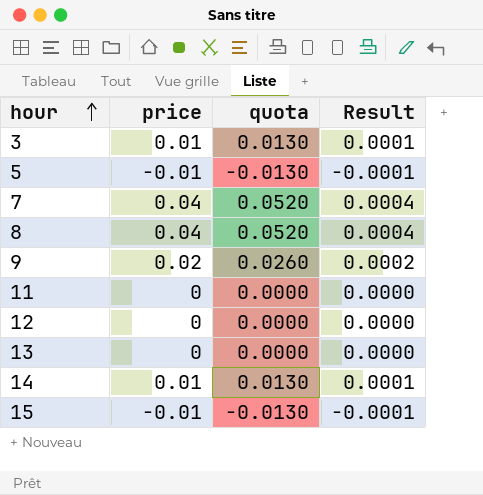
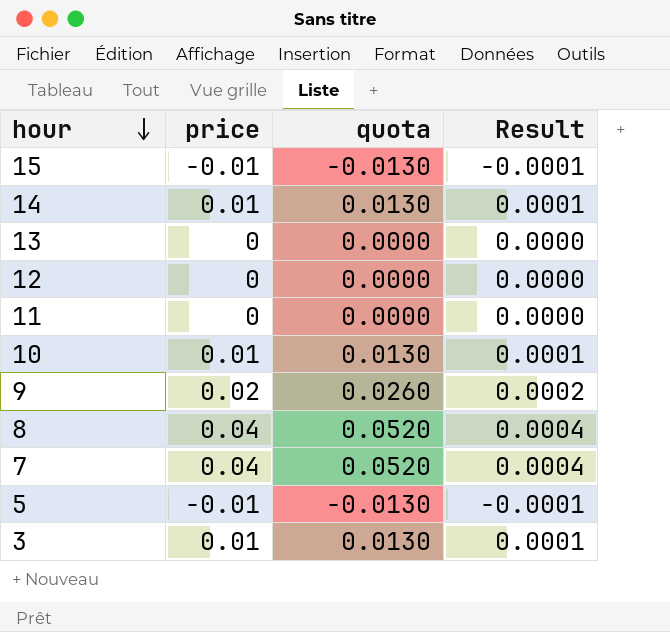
row order: hour ascending -> hour descending
row 10: none -> 0.01 | 0.0130 | 0.0001

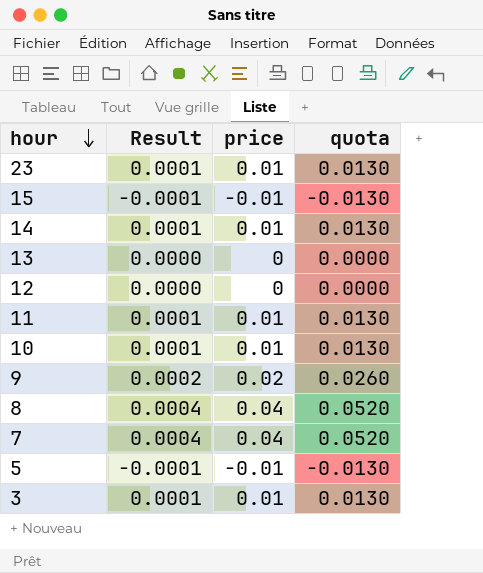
column Result | position: 4 -> 2
row 23: none -> 0.0001 | 0.01 | 0.0130
11 | Result: 0.0000 -> 0.0001
11 | price: 0 -> 0.01
11 | quota: 0.0000 -> 0.0130

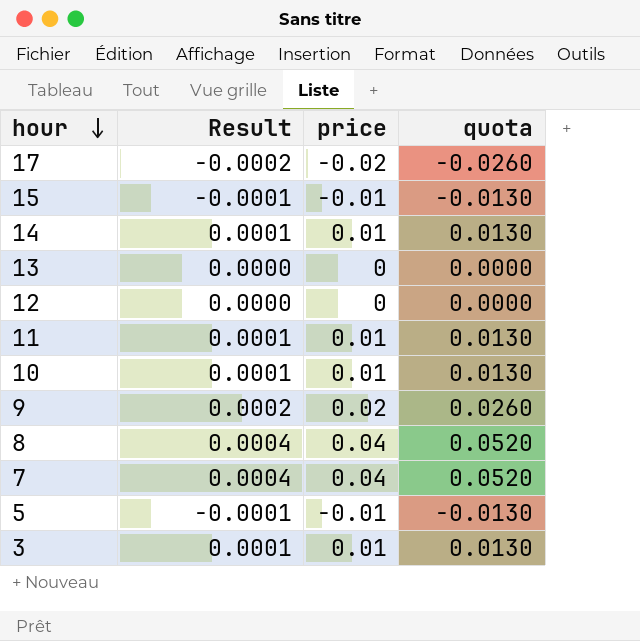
row 23: 0.0001 | 0.01 | 0.0130 -> none
row 17: none -> -0.0002 | -0.02 | -0.0260

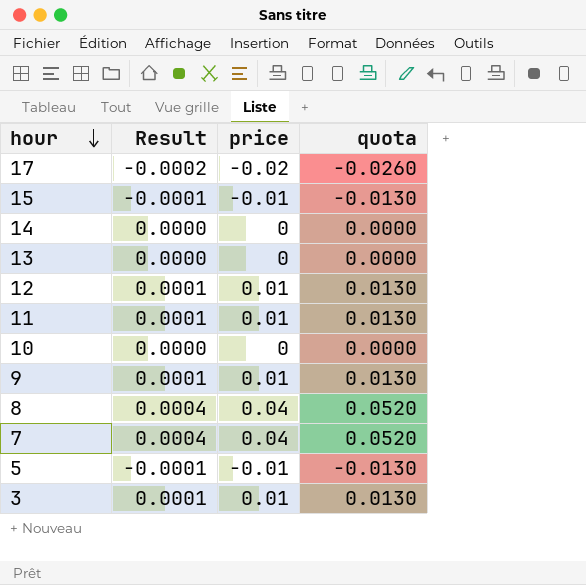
14 | Result: 0.0001 -> 0.0000
14 | price: 0.01 -> 0
14 | quota: 0.0130 -> 0.0000
12 | Result: 0.0000 -> 0.0001
12 | price: 0 -> 0.01
12 | quota: 0.0000 -> 0.0130
10 | Result: 0.0001 -> 0.0000
10 | price: 0.01 -> 0
10 | quota: 0.0130 -> 0.0000
9 | Result: 0.0002 -> 0.0001
9 | price: 0.02 -> 0.01
9 | quota: 0.0260 -> 0.0130

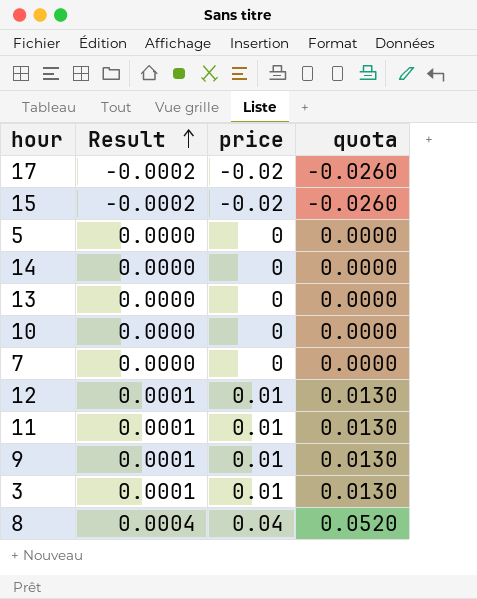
row order: hour descending -> Result ascending
15 | Result: -0.0001 -> -0.0002
15 | price: -0.01 -> -0.02
15 | quota: -0.0130 -> -0.0260
5 | Result: -0.0001 -> 0.0000
5 | price: -0.01 -> 0
5 | quota: -0.0130 -> 0.0000
7 | Result: 0.0004 -> 0.0000
7 | price: 0.04 -> 0
7 | quota: 0.0520 -> 0.0000

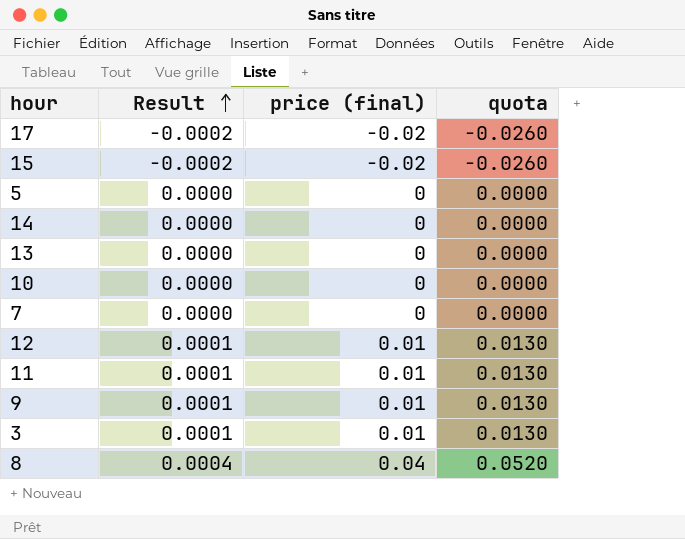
column name: price -> price (final)

